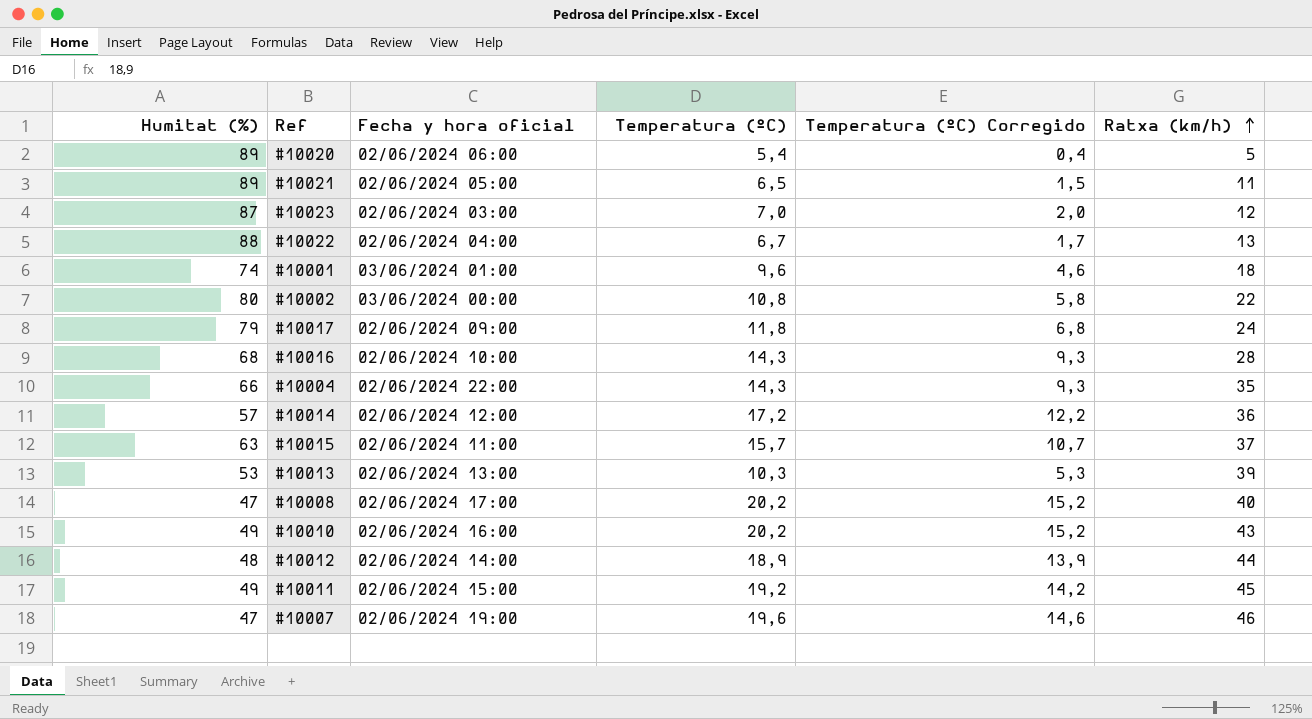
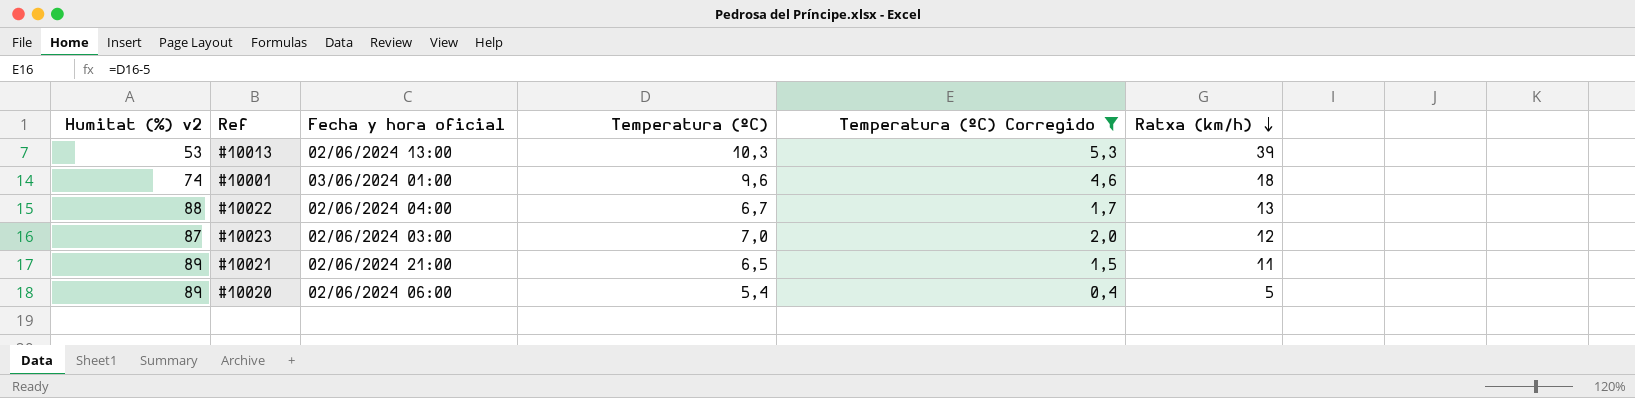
filter: none -> Temperatura (ºC) Corregido <= 5,3
row order: Ratxa (km/h) ascending -> Ratxa (km/h) descending
column name: Humitat (%) -> Humitat (%) v2
#10021 | Fecha y hora oficial: 02/06/2024 05:00 -> 02/06/2024 21:00

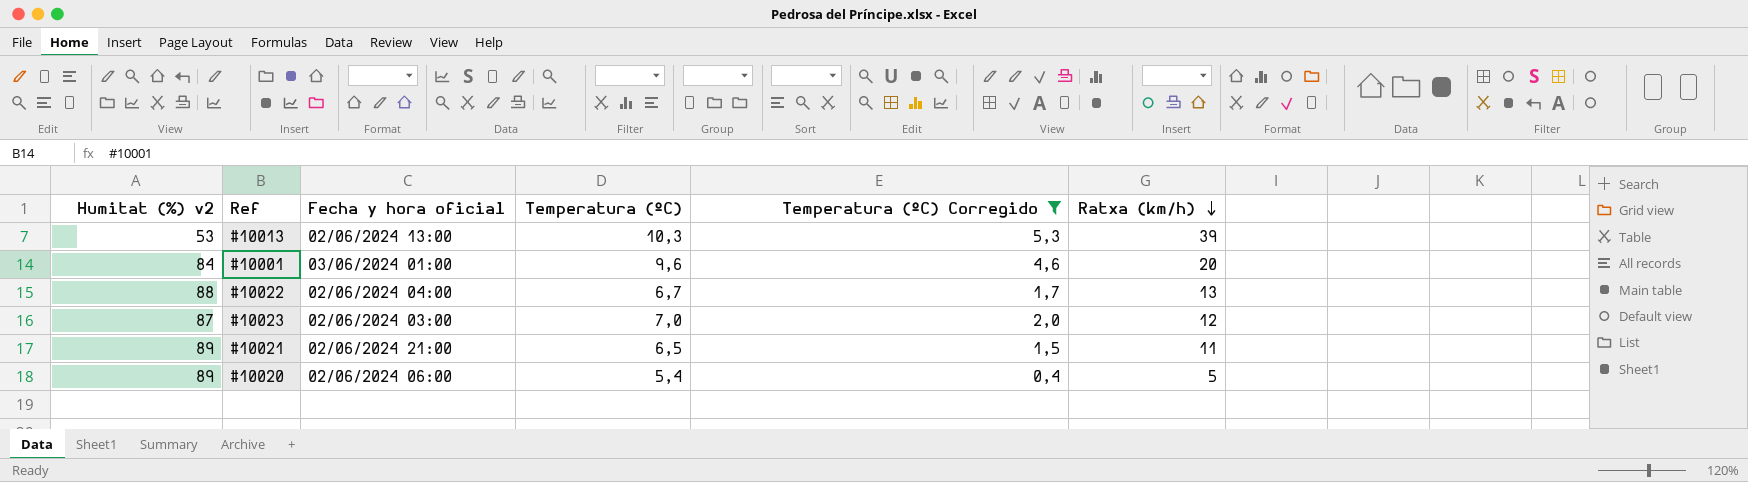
#10001 | Humitat (%) v2: 74 -> 84
#10001 | Ratxa (km/h): 18 -> 20

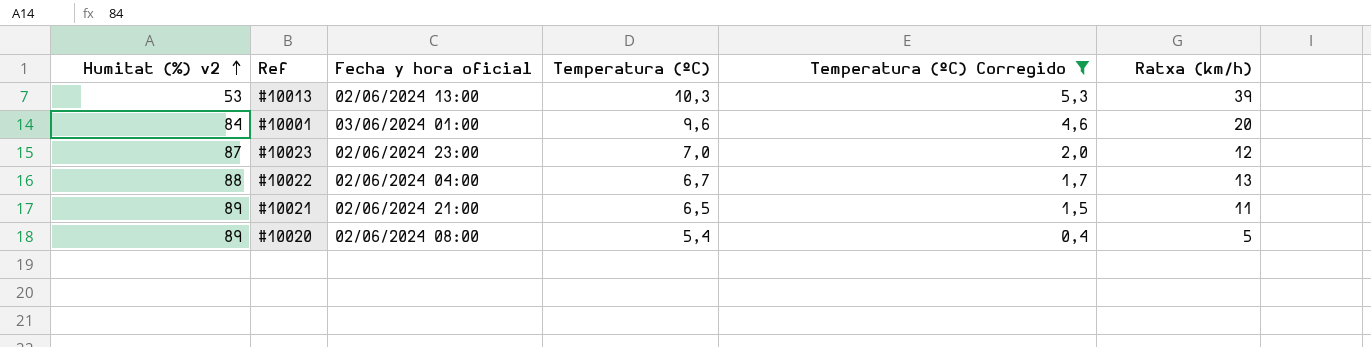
row order: Ratxa (km/h) descending -> Humitat (%) v2 ascending
#10023 | Fecha y hora oficial: 02/06/2024 03:00 -> 02/06/2024 23:00
#10020 | Fecha y hora oficial: 02/06/2024 06:00 -> 02/06/2024 08:00

